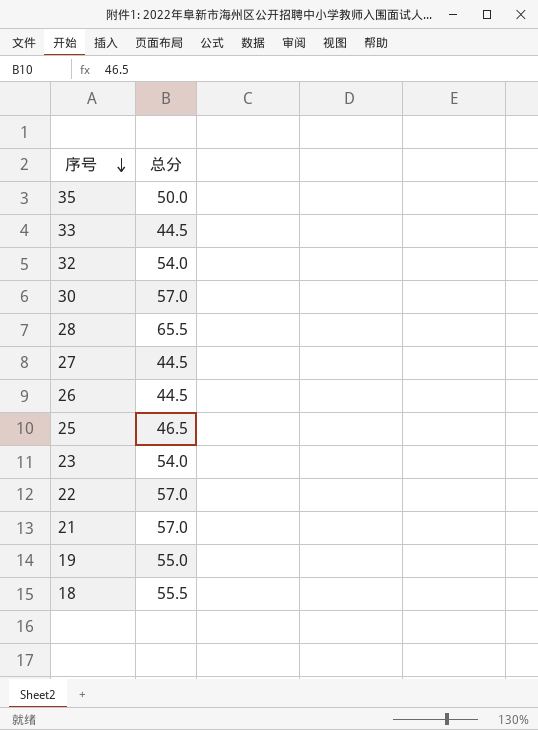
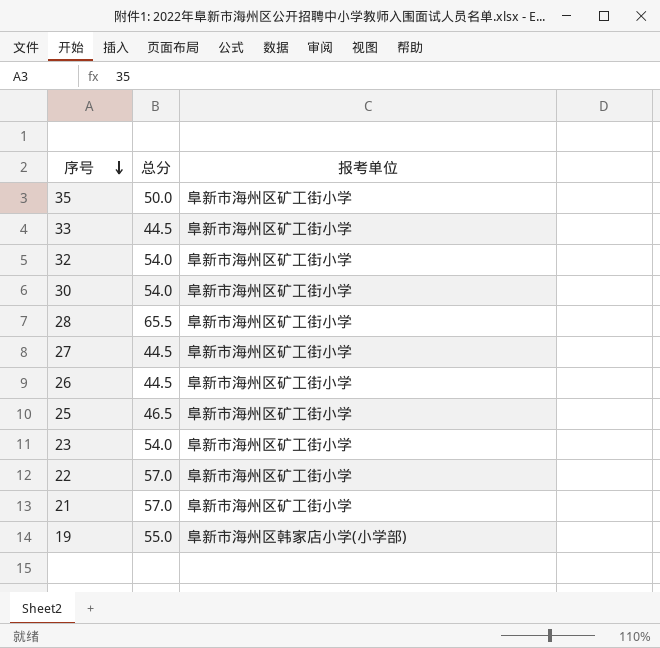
column 报考单位 | position: none -> 3
row 18: 55.5 -> none
30 | 总分: 57.0 -> 54.0

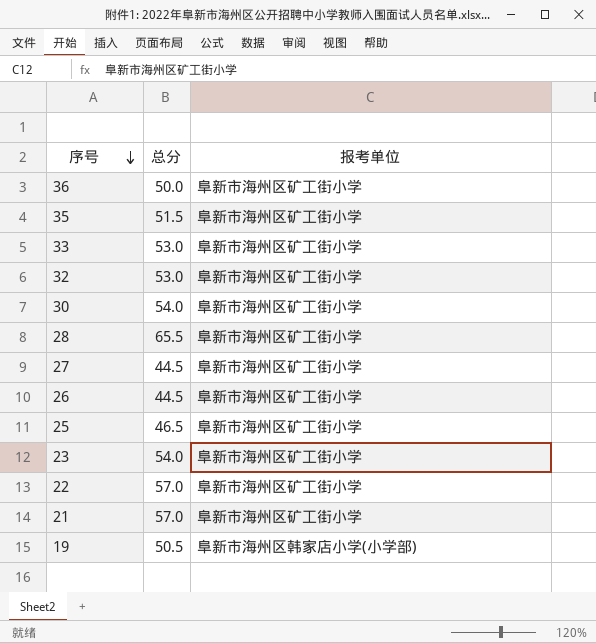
row 36: none -> 50.0 | 阜新市海州区矿工街小学
35 | 总分: 50.0 -> 51.5
33 | 总分: 44.5 -> 53.0
32 | 总分: 54.0 -> 53.0
19 | 总分: 55.0 -> 50.5

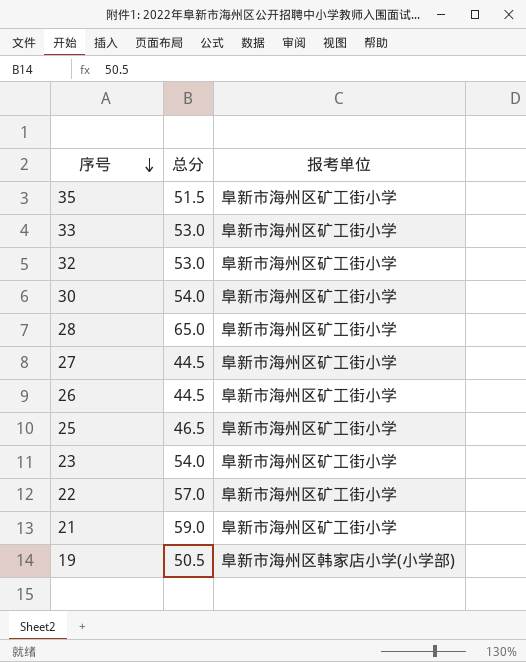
row 36: 50.0 | 阜新市海州区矿工街小学 -> none
28 | 总分: 65.5 -> 65.0
21 | 总分: 57.0 -> 59.0

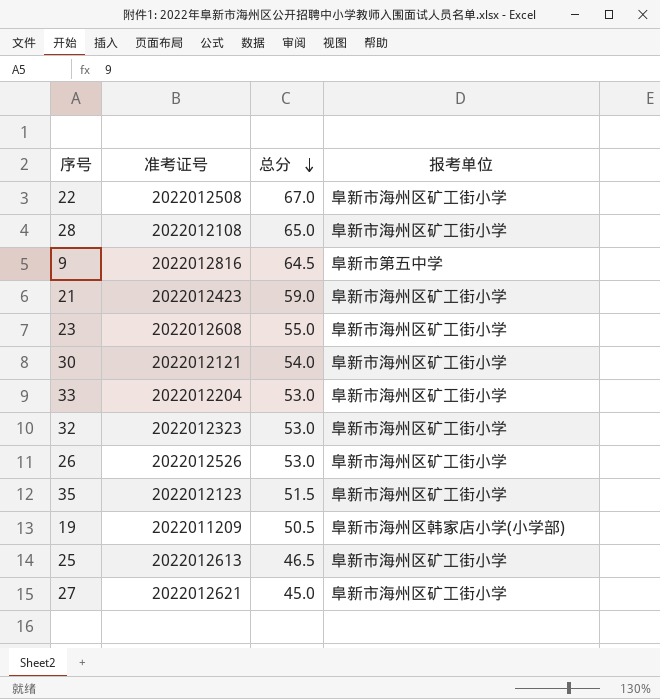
row order: 序号 descending -> 总分 descending
column 准考证号 | position: none -> 2
22 | 总分: 57.0 -> 67.0
row 9: none -> 2022012816 | 64.5 | 阜新市第五中学
23 | 总分: 54.0 -> 55.0
26 | 总分: 44.5 -> 53.0
27 | 总分: 44.5 -> 45.0

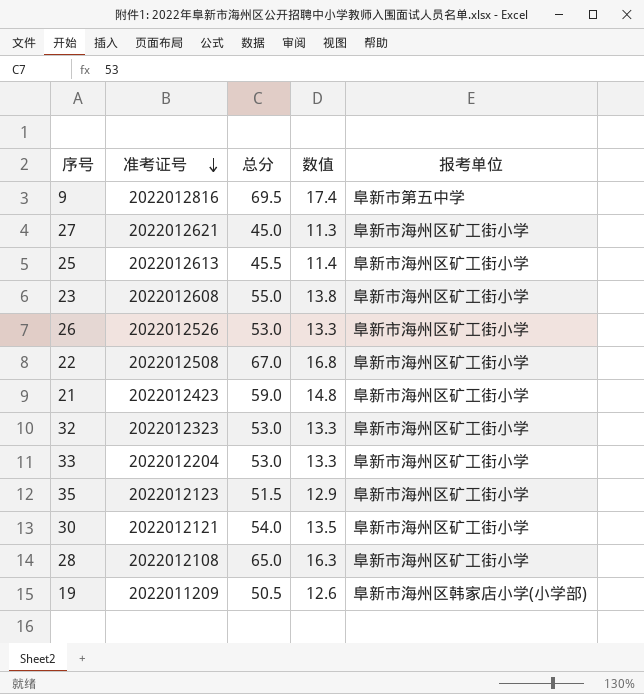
row order: 总分 descending -> 准考证号 descending
column 数值 | formula: none -> [总分] * 0.25
9 | 总分: 64.5 -> 69.5
25 | 总分: 46.5 -> 45.5

